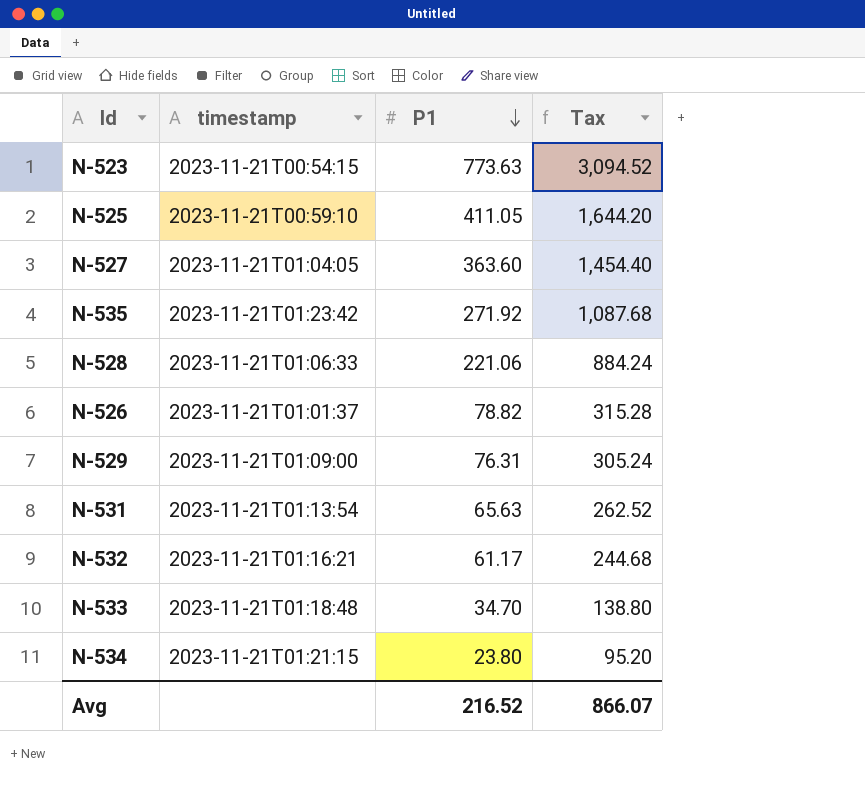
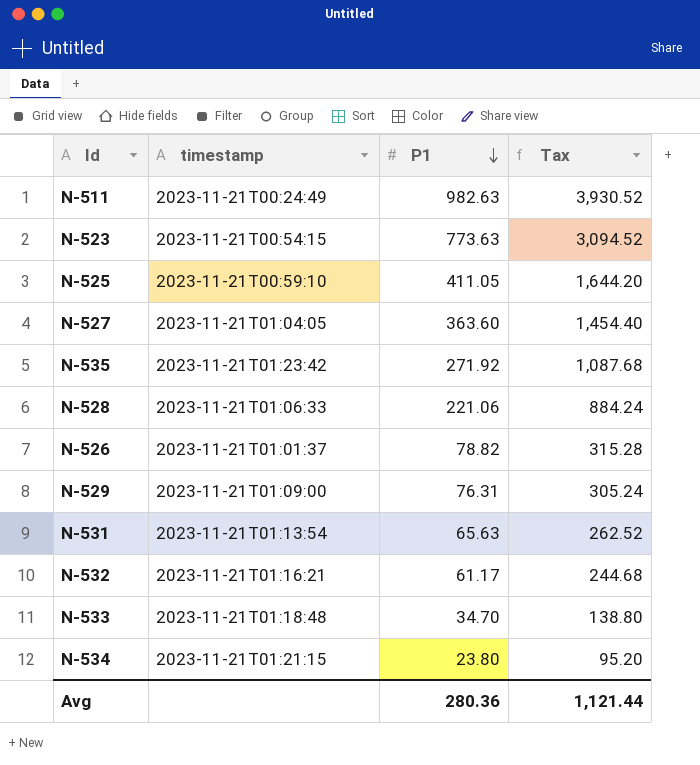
row N-511: none -> 2023-11-21T00:24:49 | 982.63 | 3,930.52
Avg | P1: 216.52 -> 280.36
Avg | Tax: 866.07 -> 1,121.44

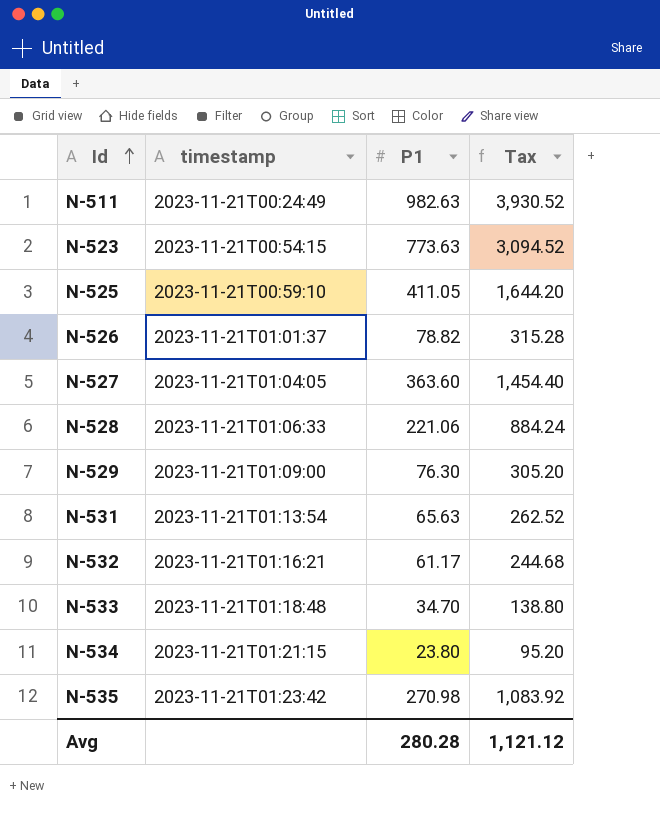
row order: P1 descending -> Id ascending
N-529 | P1: 76.31 -> 76.30
N-529 | Tax: 305.24 -> 305.20
N-535 | P1: 271.92 -> 270.98
N-535 | Tax: 1,087.68 -> 1,083.92
Avg | P1: 280.36 -> 280.28
Avg | Tax: 1,121.44 -> 1,121.12

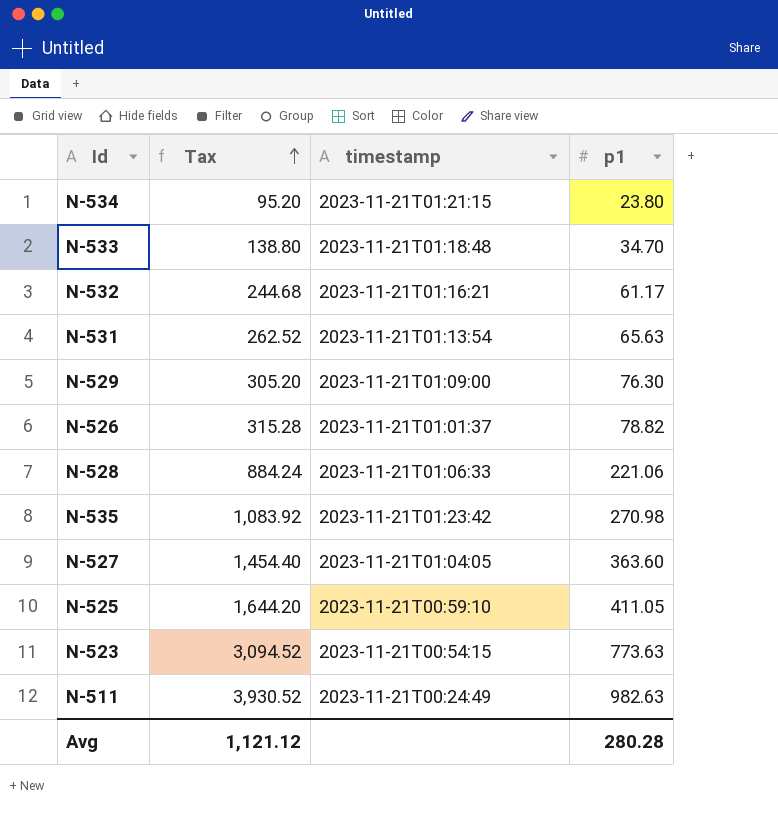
row order: Id ascending -> Tax ascending
column Tax | position: 4 -> 2
column name: P1 -> p1

